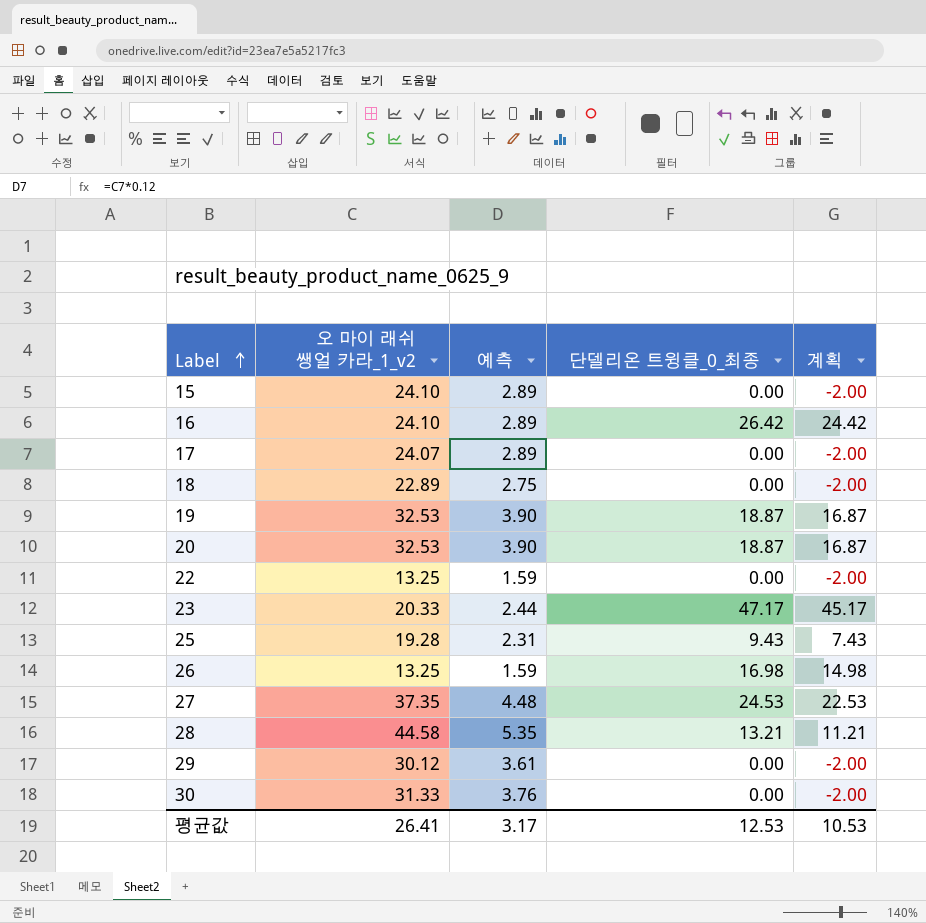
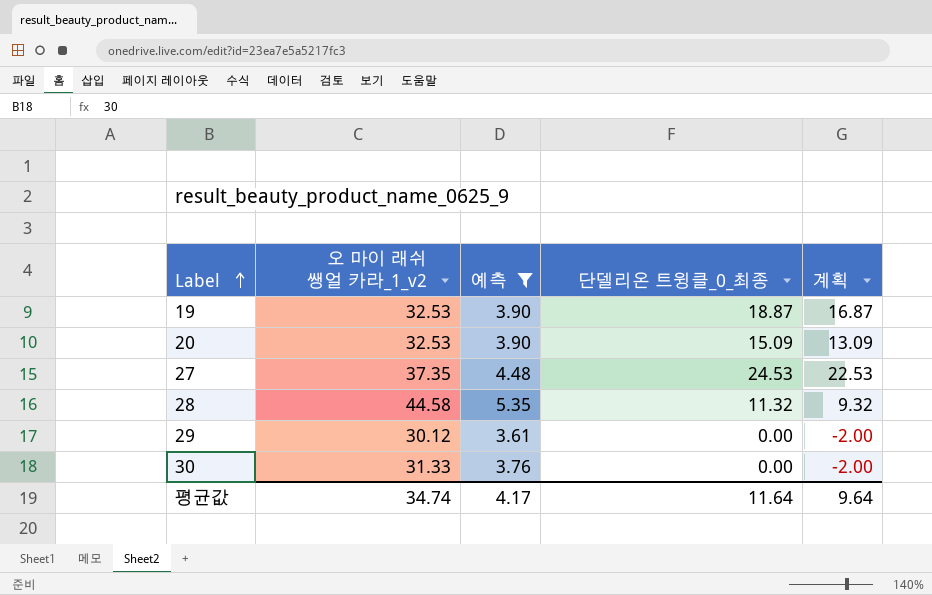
filter: none -> 예측 >= 3.61
20 | 단델리온 트윙클_0_최종: 18.87 -> 15.09
20 | 계획: 16.87 -> 13.09
28 | 단델리온 트윙클_0_최종: 13.21 -> 11.32
28 | 계획: 11.21 -> 9.32
평균값 | 오 마이 래쉬 쌩얼 카라_1_v2: 26.41 -> 34.74
평균값 | 예측: 3.17 -> 4.17
평균값 | 단델리온 트윙클_0_최종: 12.53 -> 11.64
평균값 | 계획: 10.53 -> 9.64

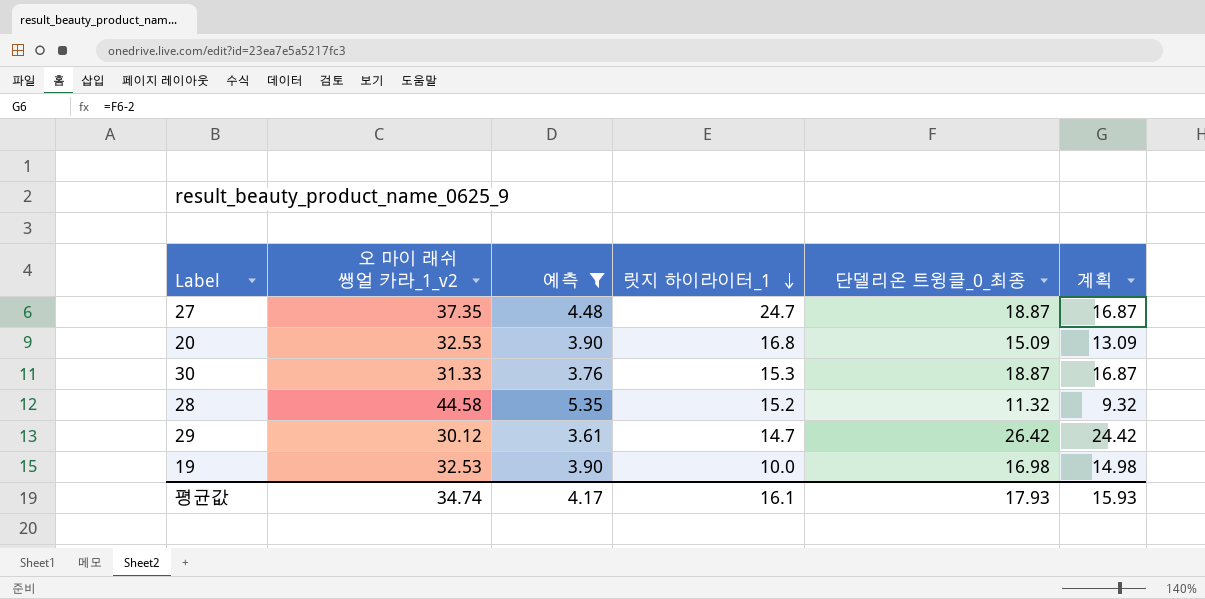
row order: Label ascending -> 릿지 하이라이터_1 descending
column 릿지 하이라이터_1 | position: none -> 4
27 | 단델리온 트윙클_0_최종: 24.53 -> 18.87
27 | 계획: 22.53 -> 16.87
30 | 단델리온 트윙클_0_최종: 0.00 -> 18.87
30 | 계획: -2.00 -> 16.87
29 | 단델리온 트윙클_0_최종: 0.00 -> 26.42
29 | 계획: -2.00 -> 24.42
19 | 단델리온 트윙클_0_최종: 18.87 -> 16.98
19 | 계획: 16.87 -> 14.98
평균값 | 단델리온 트윙클_0_최종: 11.64 -> 17.93
평균값 | 계획: 9.64 -> 15.93

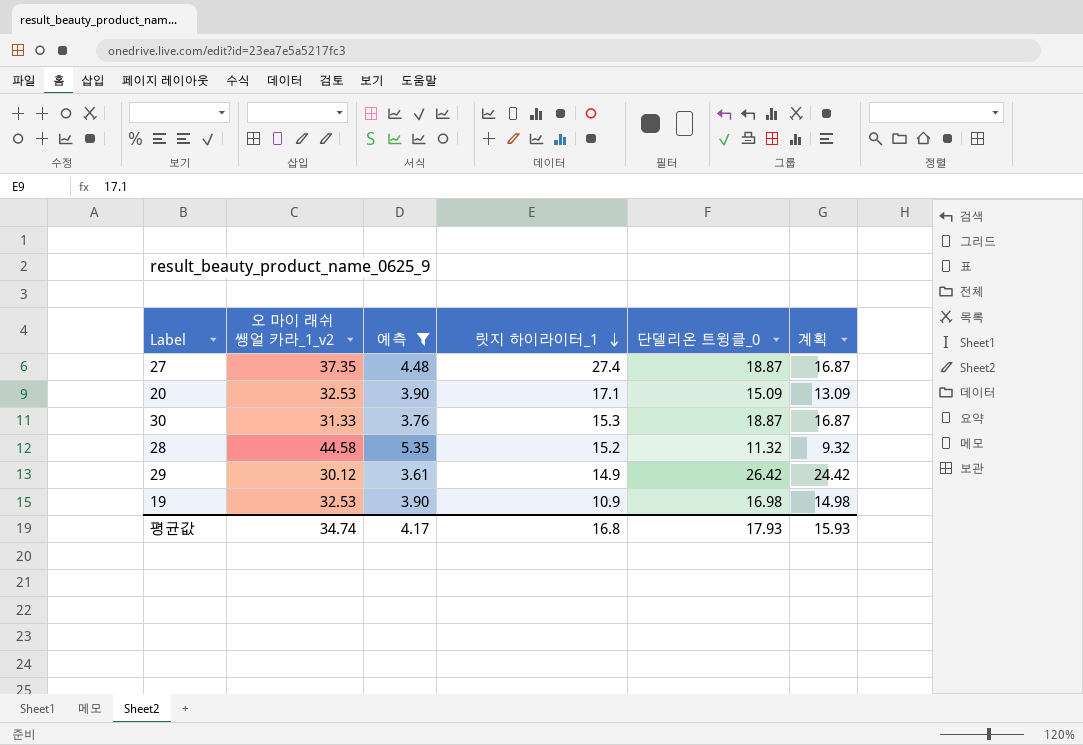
column name: 단델리온 트윙클_0_최종 -> 단델리온 트윙클_0
27 | 릿지 하이라이터_1: 24.7 -> 27.4
20 | 릿지 하이라이터_1: 16.8 -> 17.1
29 | 릿지 하이라이터_1: 14.7 -> 14.9
19 | 릿지 하이라이터_1: 10.0 -> 10.9
평균값 | 릿지 하이라이터_1: 16.1 -> 16.8

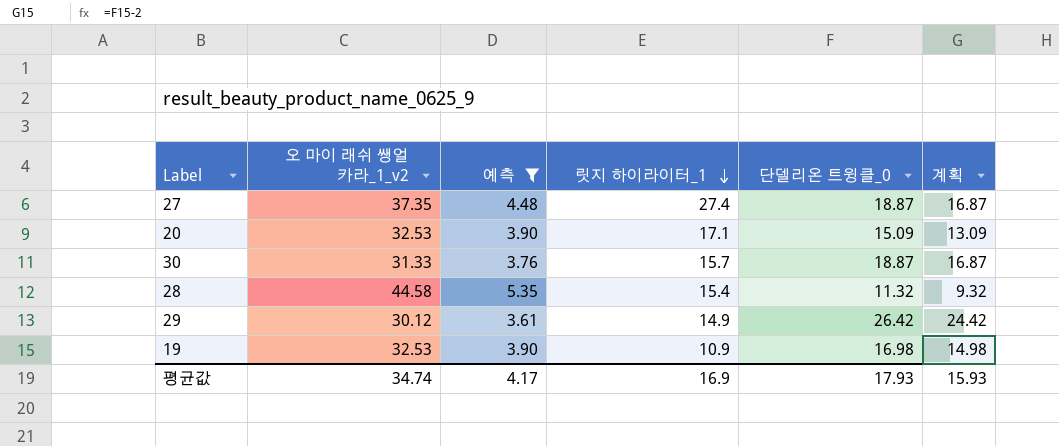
30 | 릿지 하이라이터_1: 15.3 -> 15.7
28 | 릿지 하이라이터_1: 15.2 -> 15.4
평균값 | 릿지 하이라이터_1: 16.8 -> 16.9

